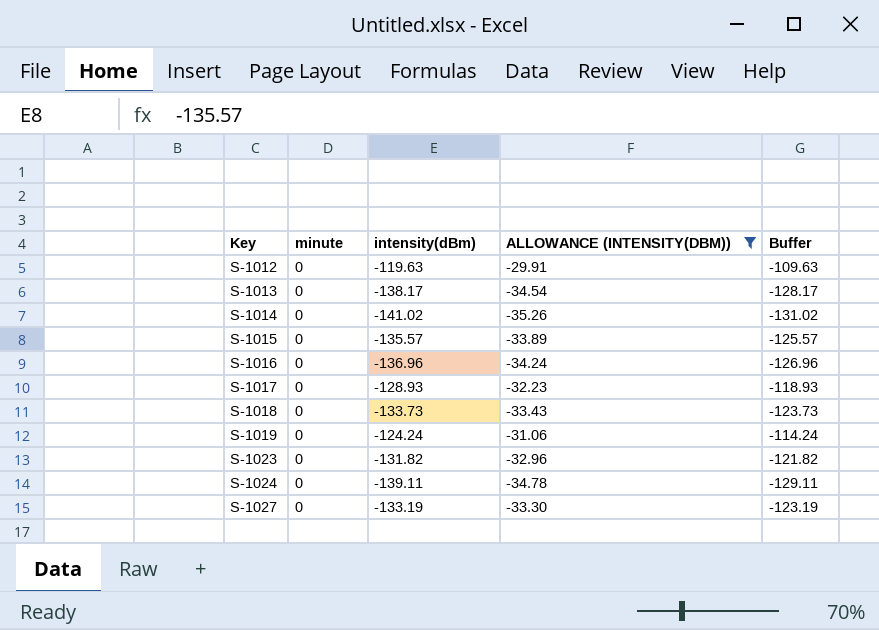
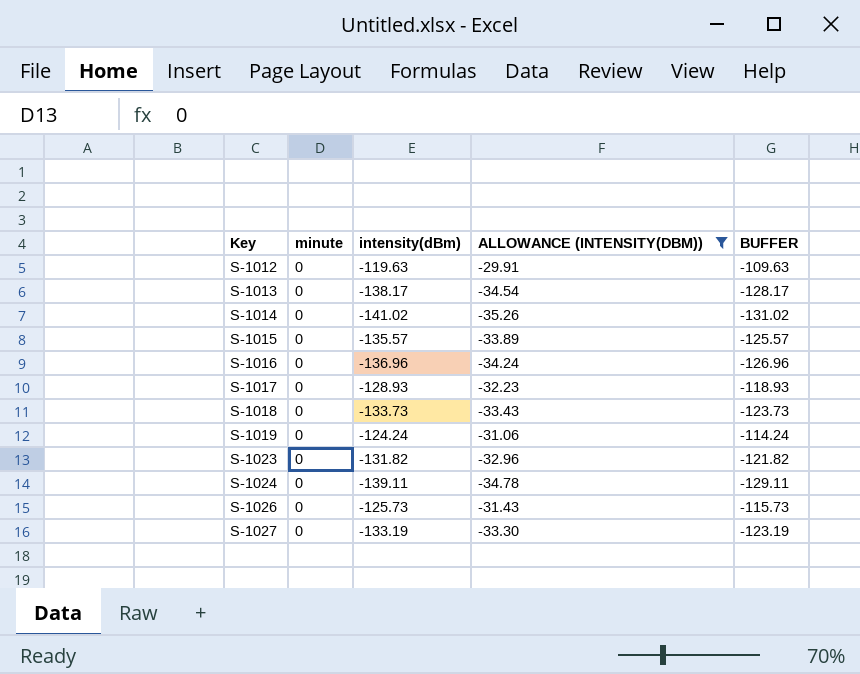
column name: Buffer -> BUFFER
row S-1026: none -> 0 | -125.73 | -31.43 | -115.73

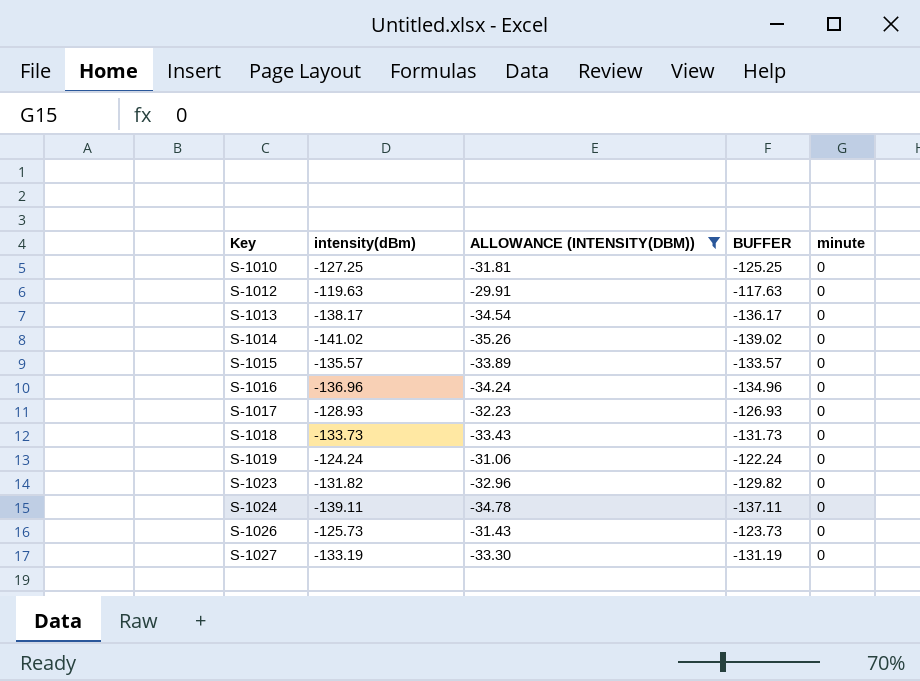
column BUFFER | formula: [intensity(dBm)] + 10 -> [intensity(dBm)] + 2
column minute | position: 2 -> 5
row S-1010: none -> -127.25 | -31.81 | -125.25 | 0

